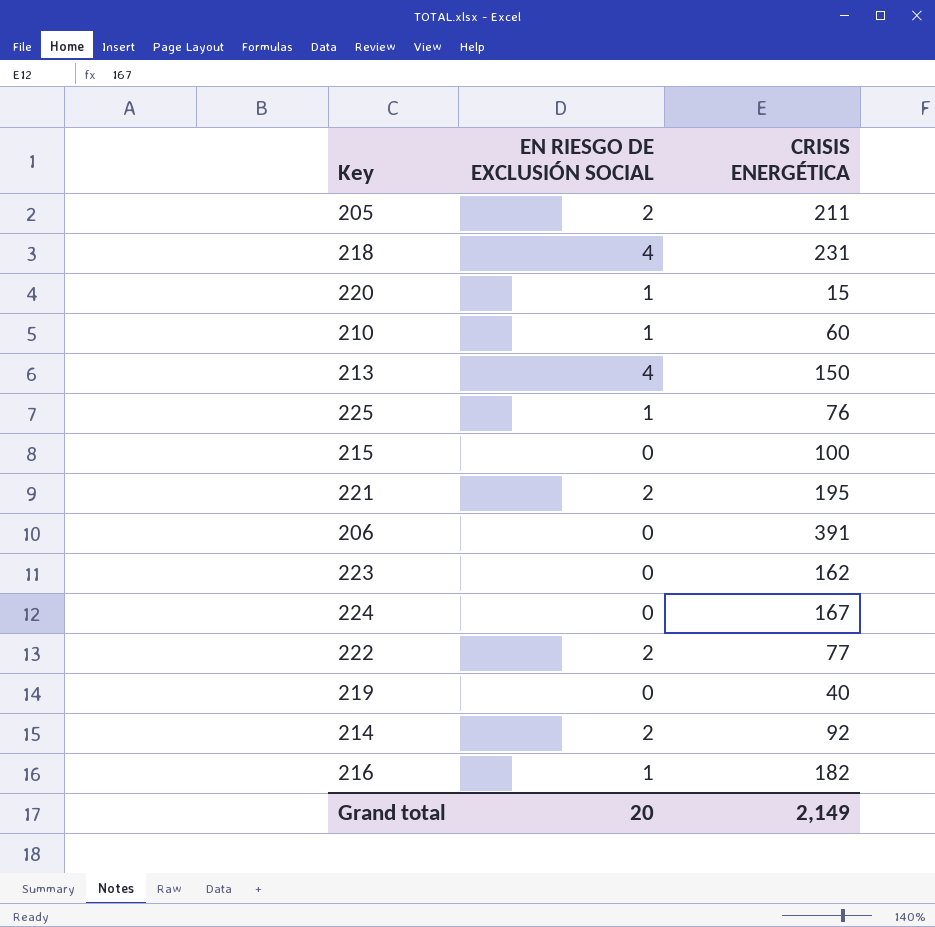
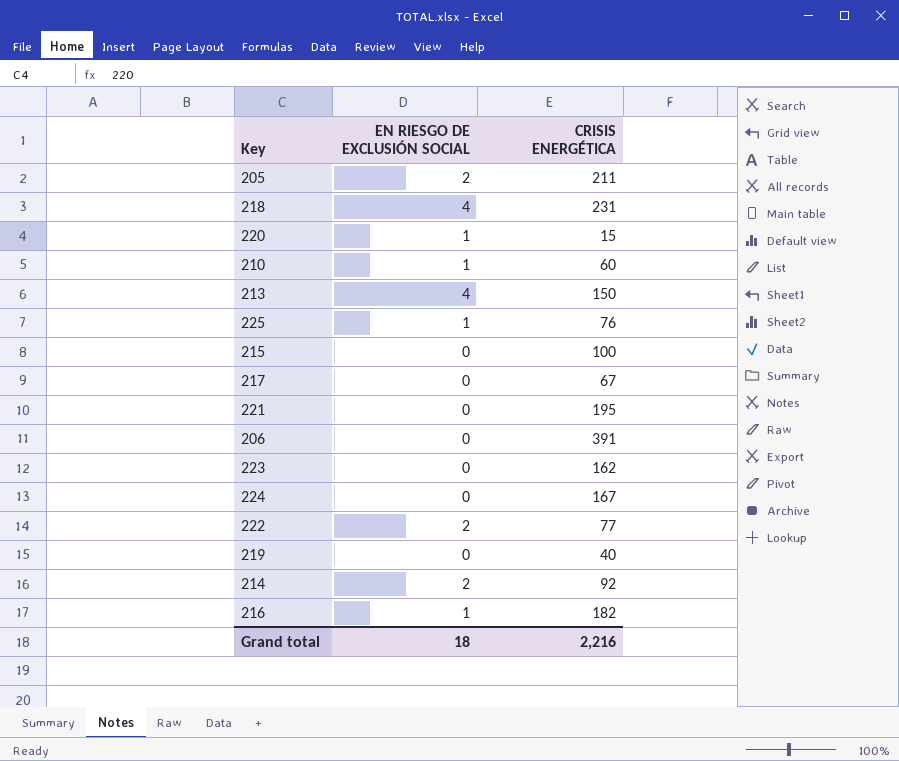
row 217: none -> 0 | 67
221 | EN RIESGO DE EXCLUSIÓN SOCIAL: 2 -> 0
Grand total | EN RIESGO DE EXCLUSIÓN SOCIAL: 20 -> 18
Grand total | CRISIS ENERGÉTICA: 2,149 -> 2,216

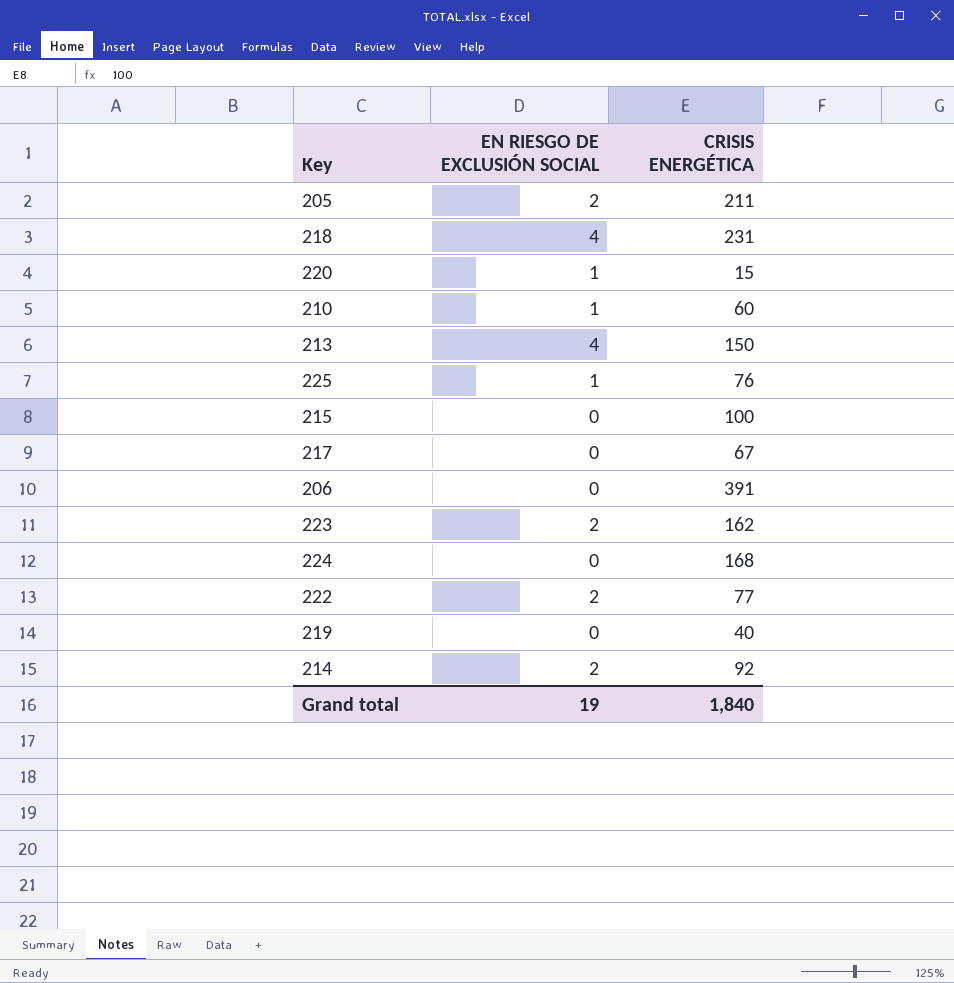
row 221: 0 | 195 -> none
row 216: 1 | 182 -> none
223 | EN RIESGO DE EXCLUSIÓN SOCIAL: 0 -> 2
224 | CRISIS ENERGÉTICA: 167 -> 168
Grand total | EN RIESGO DE EXCLUSIÓN SOCIAL: 18 -> 19
Grand total | CRISIS ENERGÉTICA: 2,216 -> 1,840

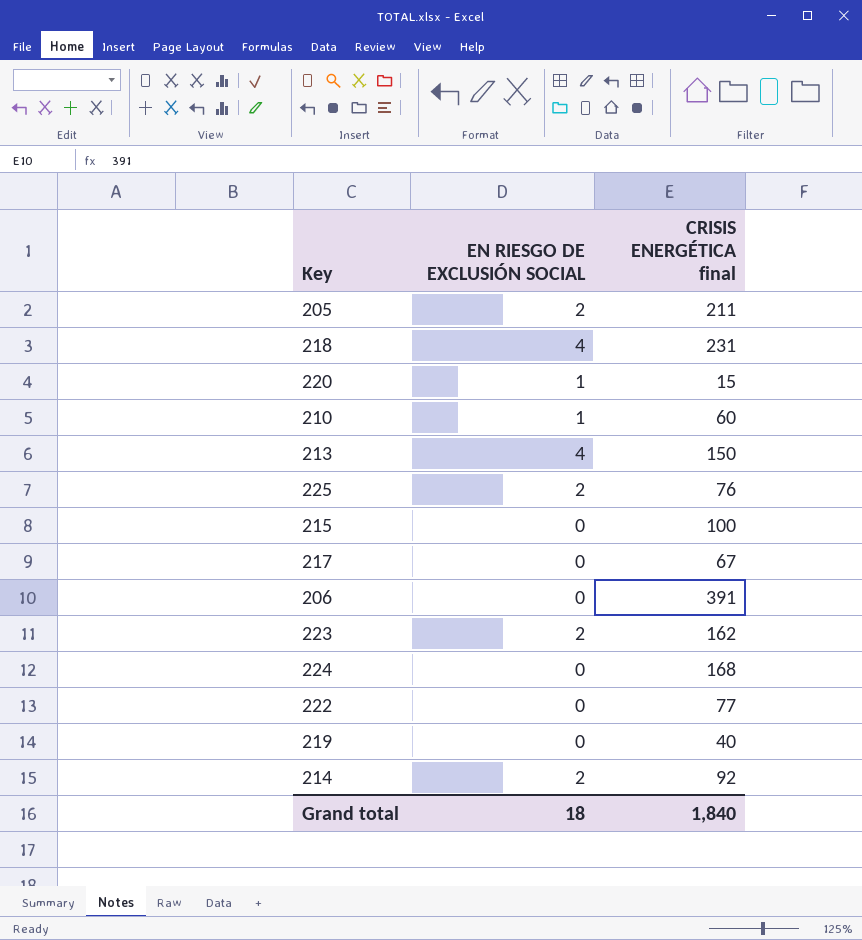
column name: CRISIS ENERGÉTICA -> CRISIS ENERGÉTICA final
225 | EN RIESGO DE EXCLUSIÓN SOCIAL: 1 -> 2
222 | EN RIESGO DE EXCLUSIÓN SOCIAL: 2 -> 0
Grand total | EN RIESGO DE EXCLUSIÓN SOCIAL: 19 -> 18

